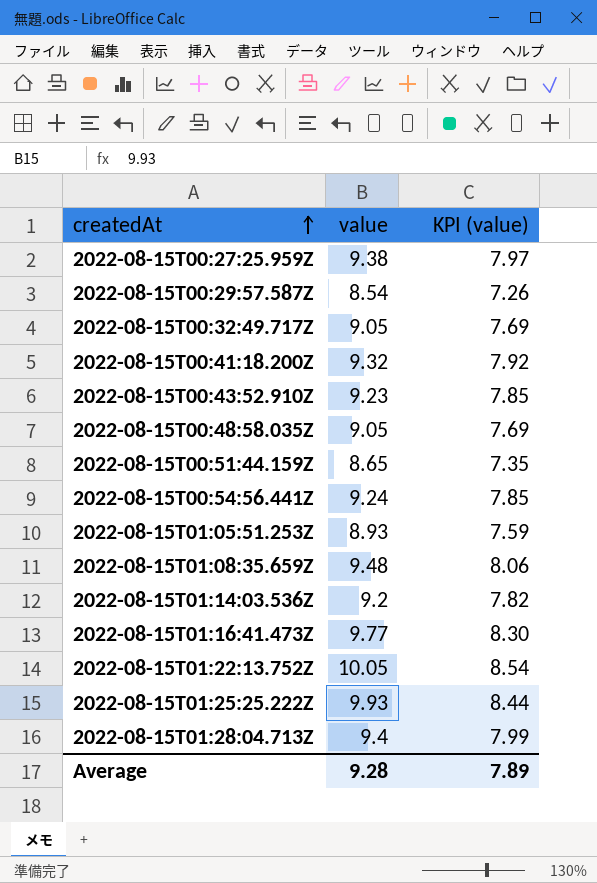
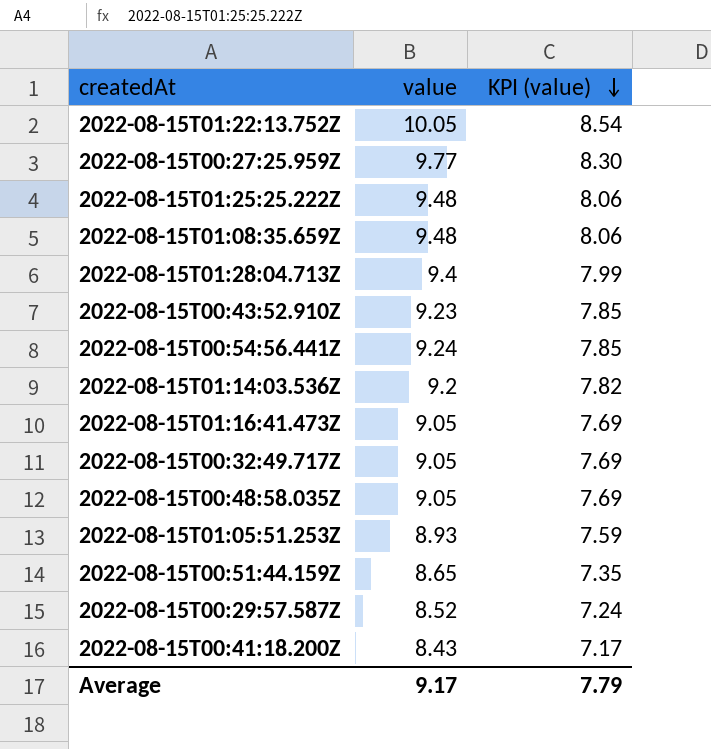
row order: createdAt ascending -> KPI (value) descending
2022-08-15T00:27:25.959Z | value: 9.38 -> 9.77
2022-08-15T00:27:25.959Z | KPI (value): 7.97 -> 8.30
2022-08-15T01:25:25.222Z | value: 9.93 -> 9.48
2022-08-15T01:25:25.222Z | KPI (value): 8.44 -> 8.06
2022-08-15T01:16:41.473Z | value: 9.77 -> 9.05
2022-08-15T01:16:41.473Z | KPI (value): 8.30 -> 7.69
2022-08-15T00:29:57.587Z | value: 8.54 -> 8.52
2022-08-15T00:29:57.587Z | KPI (value): 7.26 -> 7.24
2022-08-15T00:41:18.200Z | value: 9.32 -> 8.43
2022-08-15T00:41:18.200Z | KPI (value): 7.92 -> 7.17
Average | value: 9.28 -> 9.17
Average | KPI (value): 7.89 -> 7.79

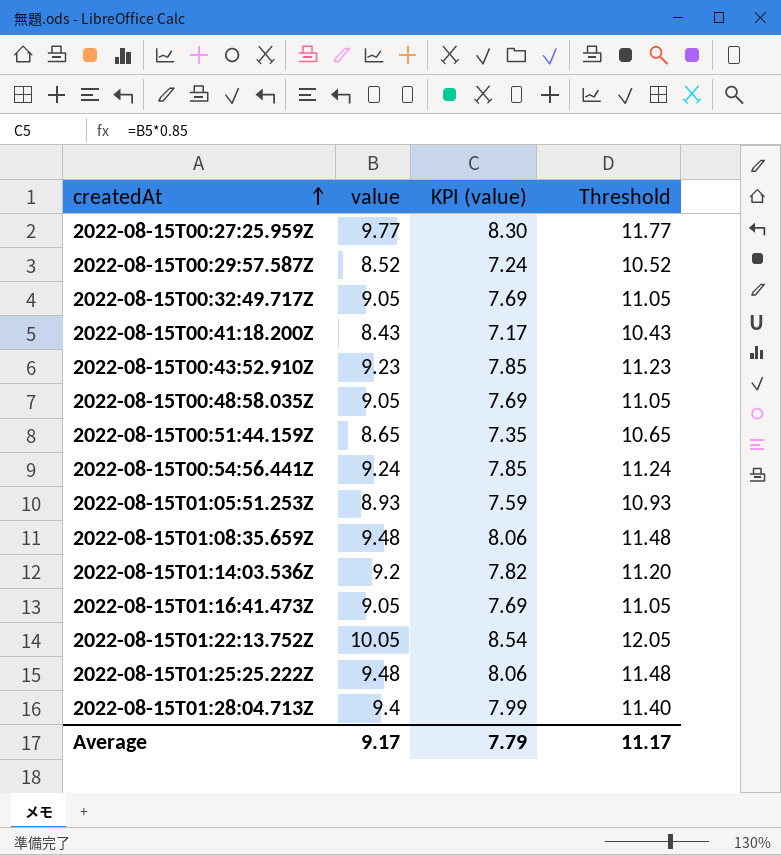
row order: KPI (value) descending -> createdAt ascending
column Threshold | formula: none -> [value] + 2

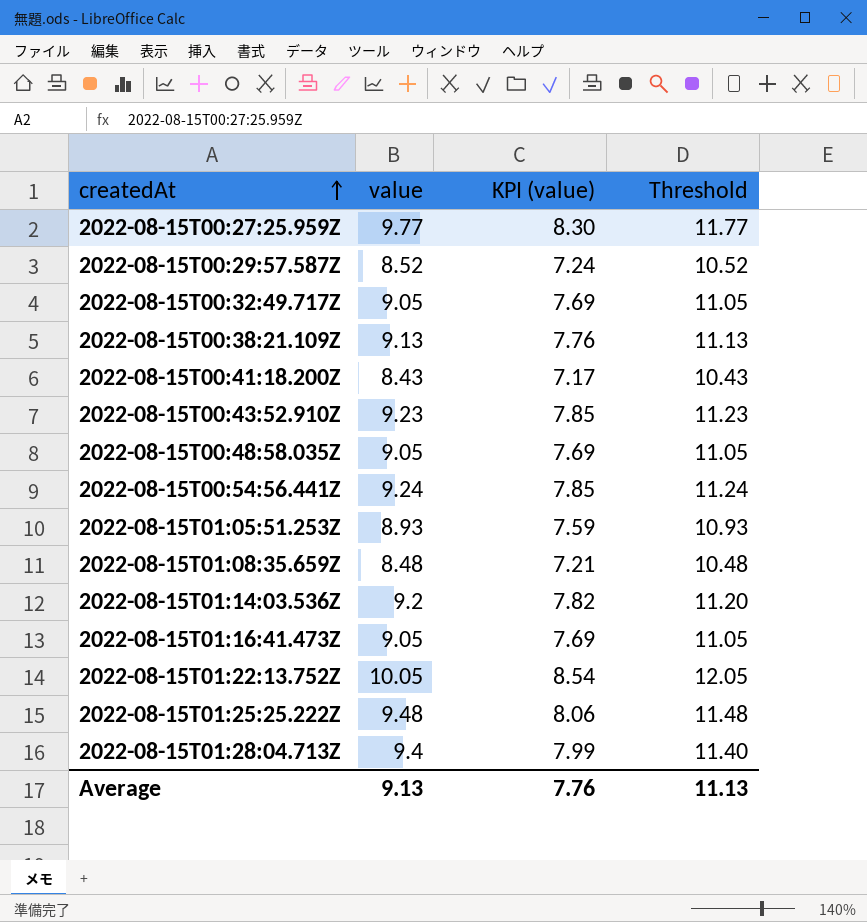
row 2022-08-15T00:51:44.159Z: 8.65 | 7.35 | 10.65 -> none
row 2022-08-15T00:38:21.109Z: none -> 9.13 | 7.76 | 11.13
2022-08-15T01:08:35.659Z | value: 9.48 -> 8.48
2022-08-15T01:08:35.659Z | KPI (value): 8.06 -> 7.21
2022-08-15T01:08:35.659Z | Threshold: 11.48 -> 10.48
Average | value: 9.17 -> 9.13
Average | KPI (value): 7.79 -> 7.76
Average | Threshold: 11.17 -> 11.13

